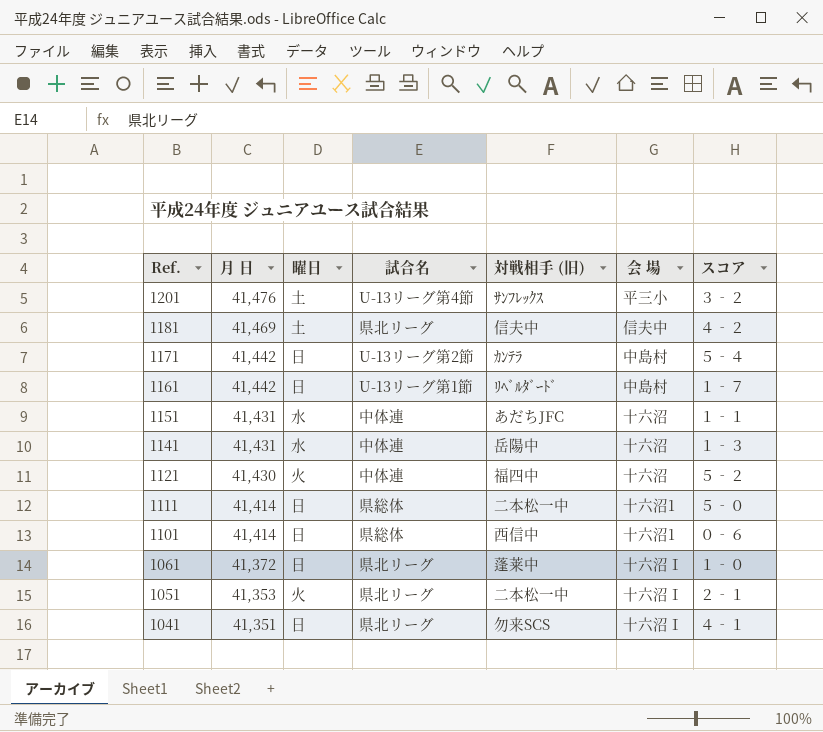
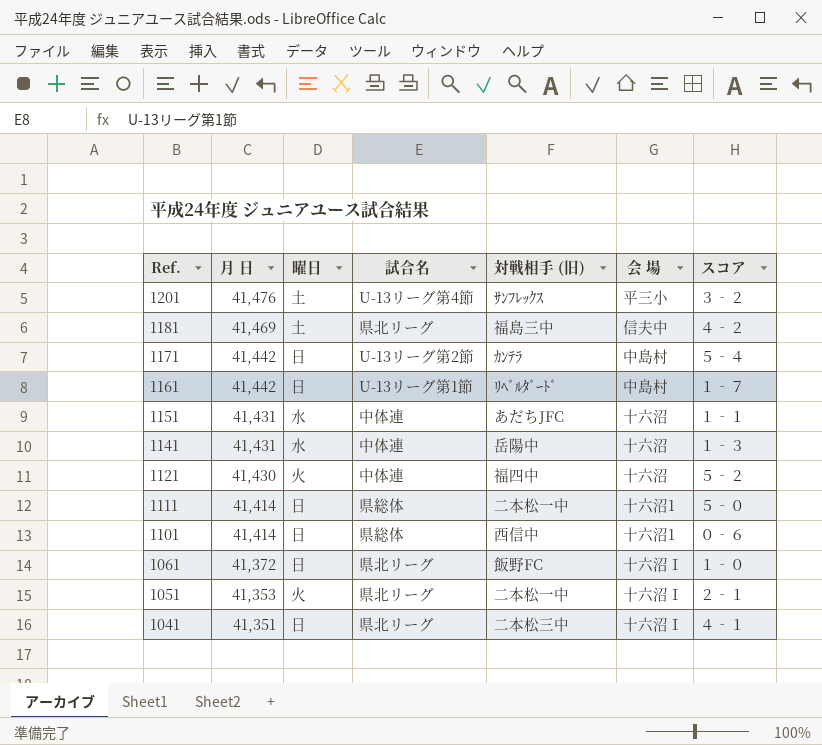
1181 | 対戦相手 (旧): 信夫中 -> 福島三中
1061 | 対戦相手 (旧): 蓬莱中 -> 飯野FC
1041 | 対戦相手 (旧): 勿来SCS -> 二本松三中

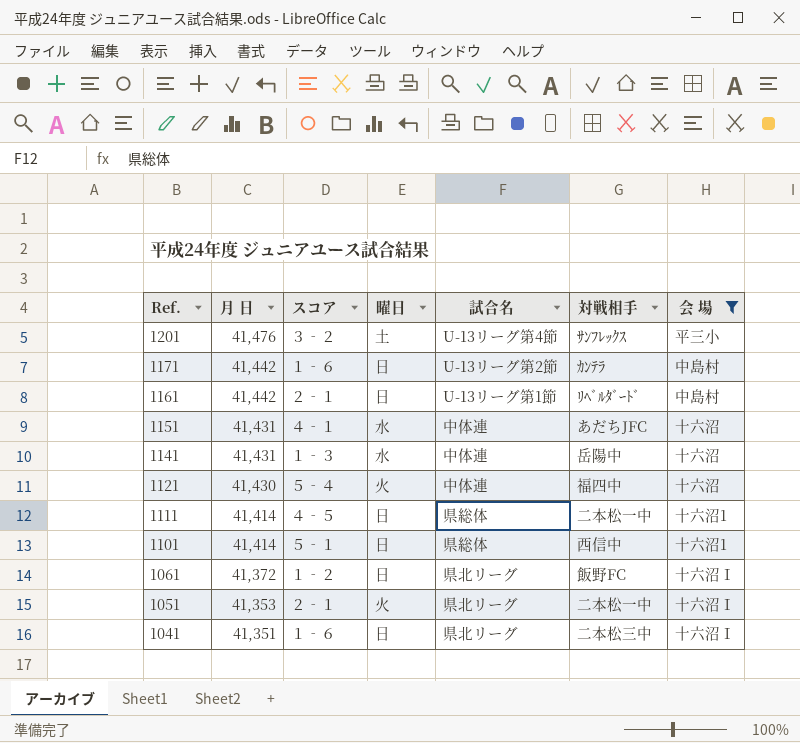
filter: none -> 会 場 != 信夫中
column スコア | position: 7 -> 3
column name: 対戦相手 (旧) -> 対戦相手
1171 | スコア: ５‐４ -> １‐６
1161 | スコア: １‐７ -> ２‐１
1151 | スコア: １‐１ -> ４‐１
1121 | スコア: ５‐２ -> ５‐４
1111 | スコア: ５‐０ -> ４‐５
1101 | スコア: ０‐６ -> ５‐１
1061 | スコア: １‐０ -> １‐２
1041 | スコア: ４‐１ -> １‐６

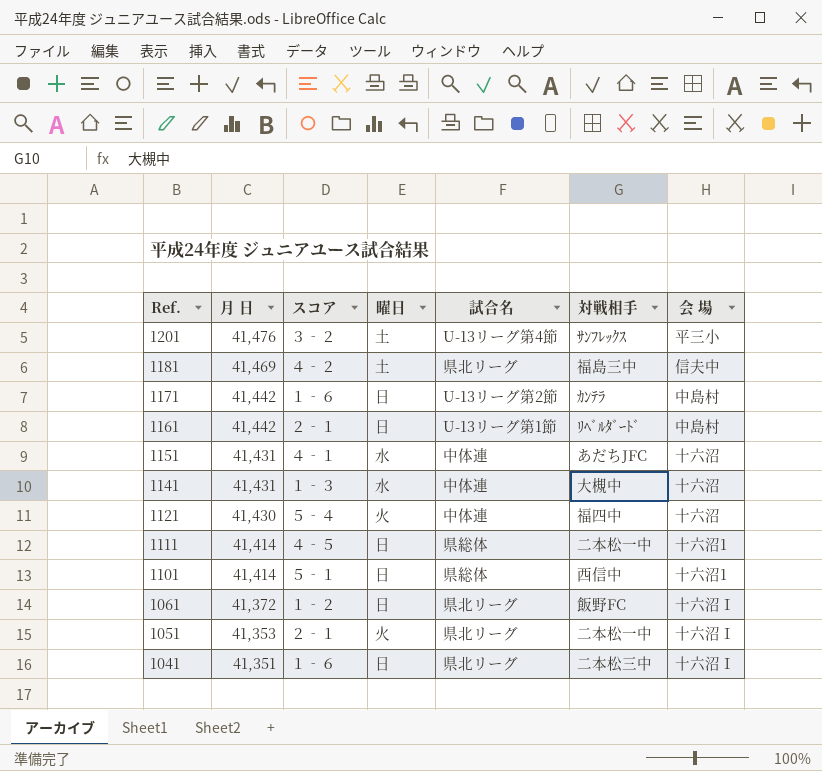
filter: 会 場 != 信夫中 -> none
1141 | 対戦相手: 岳陽中 -> 大槻中

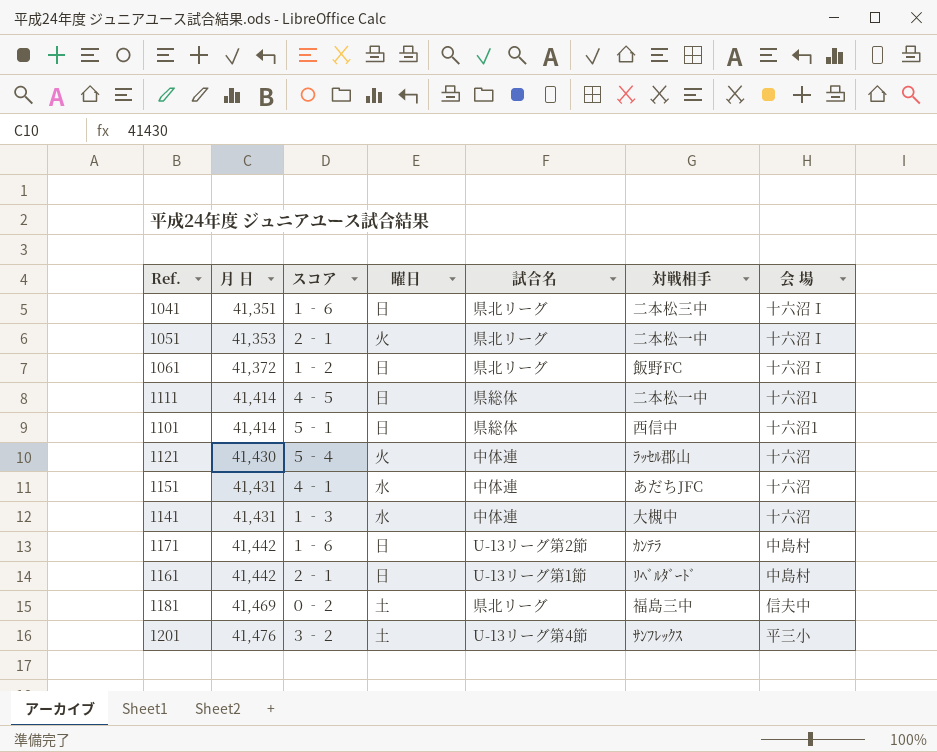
row order: Ref. descending -> 月 日 ascending
1121 | 対戦相手: 福四中 -> ﾗｯｾﾙ郡山
1181 | スコア: ４‐２ -> ０‐２

